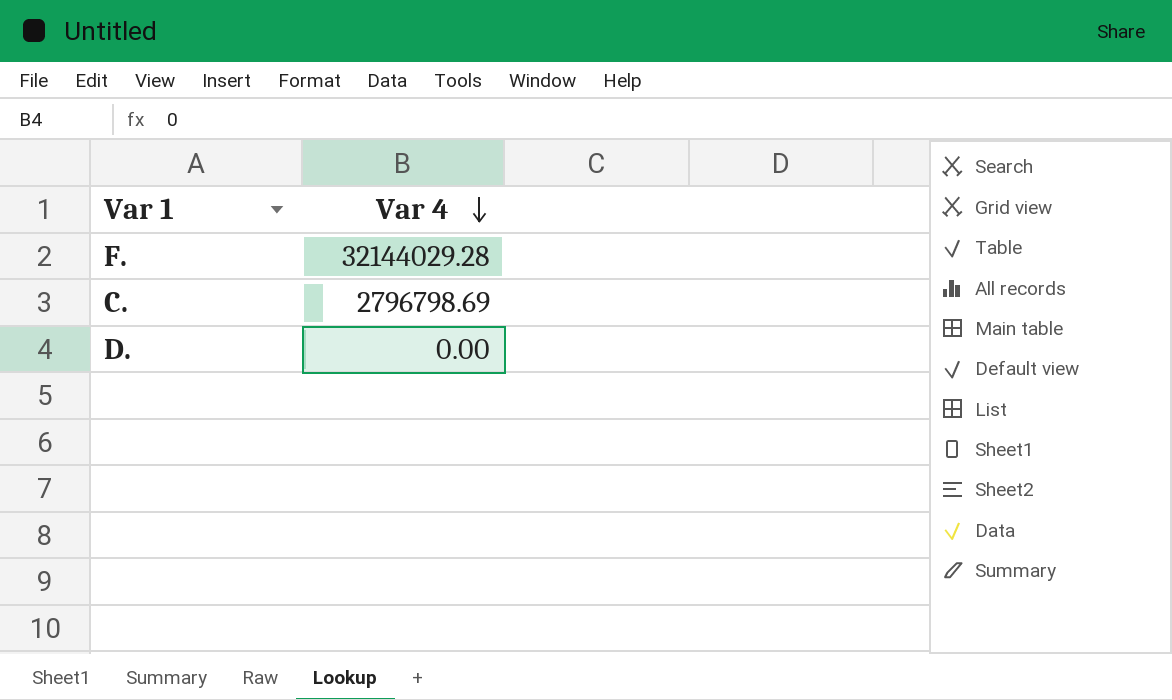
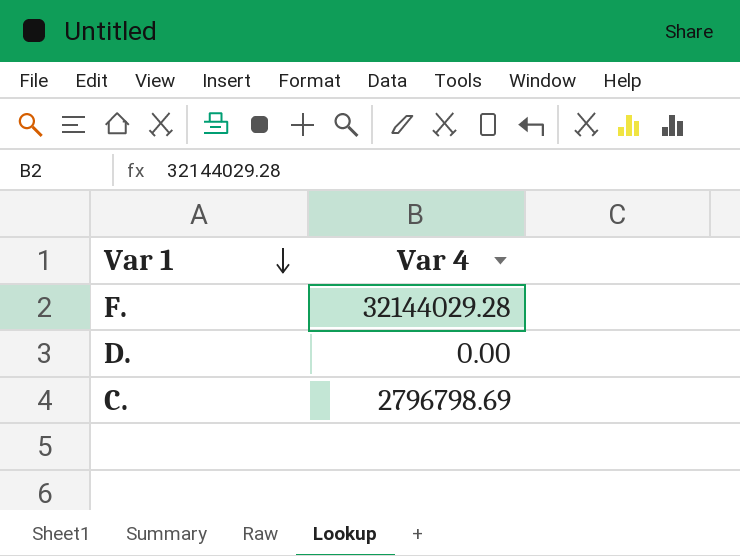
row order: Var 4 descending -> Var 1 descending

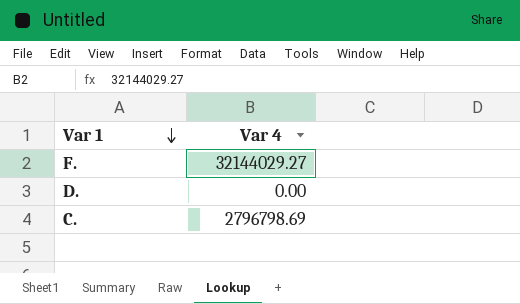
F. | Var 4: 32144029.28 -> 32144029.27

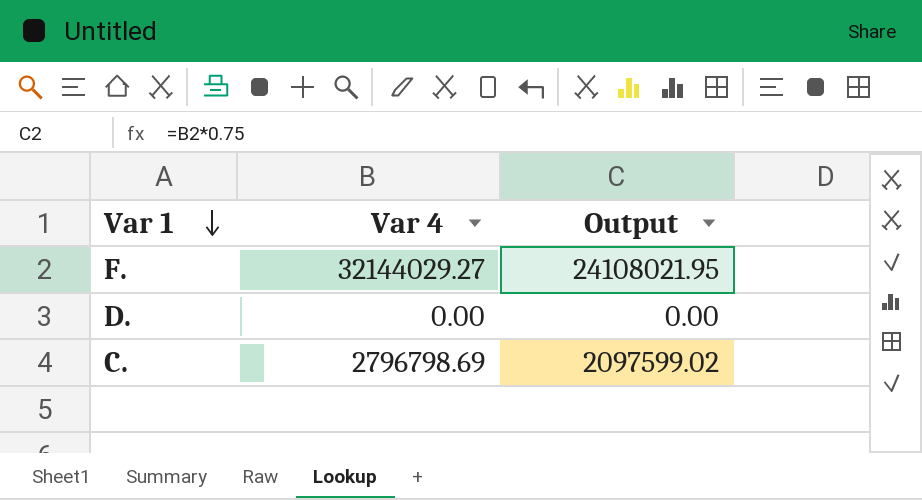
column Output | formula: none -> [Var 4] * 0.75

